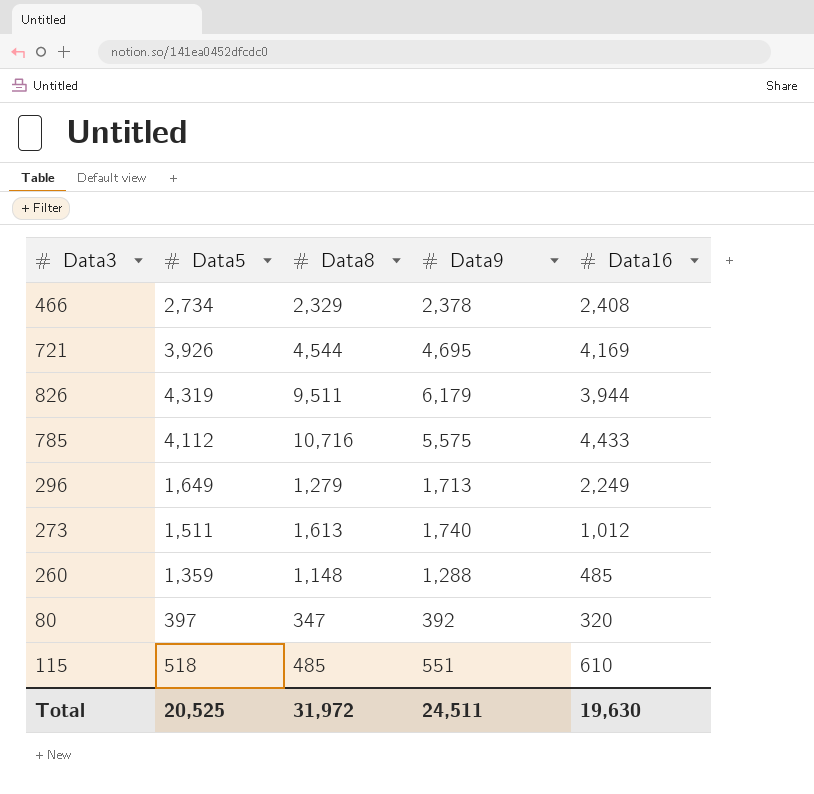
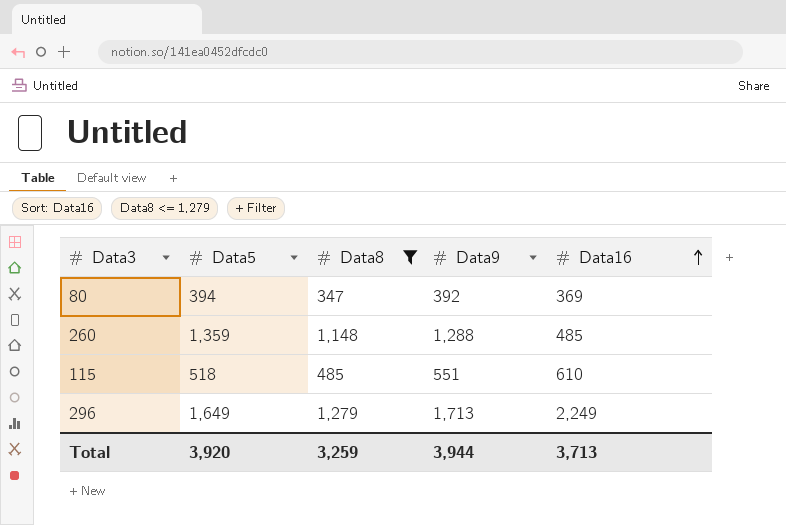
filter: none -> Data8 <= 1,279
row order: none -> Data16 ascending
80 | Data5: 397 -> 394
80 | Data16: 320 -> 369
Total | Data5: 20,525 -> 3,920
Total | Data8: 31,972 -> 3,259
Total | Data9: 24,511 -> 3,944
Total | Data16: 19,630 -> 3,713

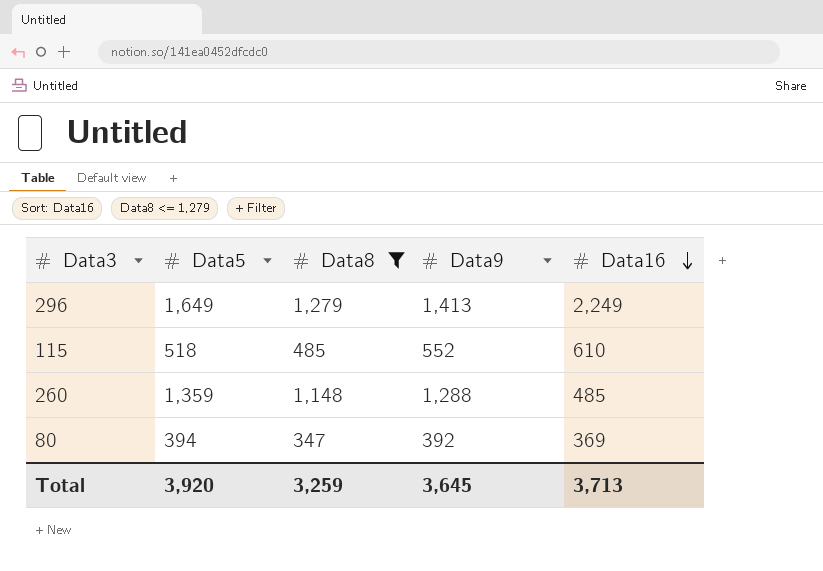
row order: Data16 ascending -> Data16 descending
296 | Data9: 1,713 -> 1,413
115 | Data9: 551 -> 552
Total | Data9: 3,944 -> 3,645

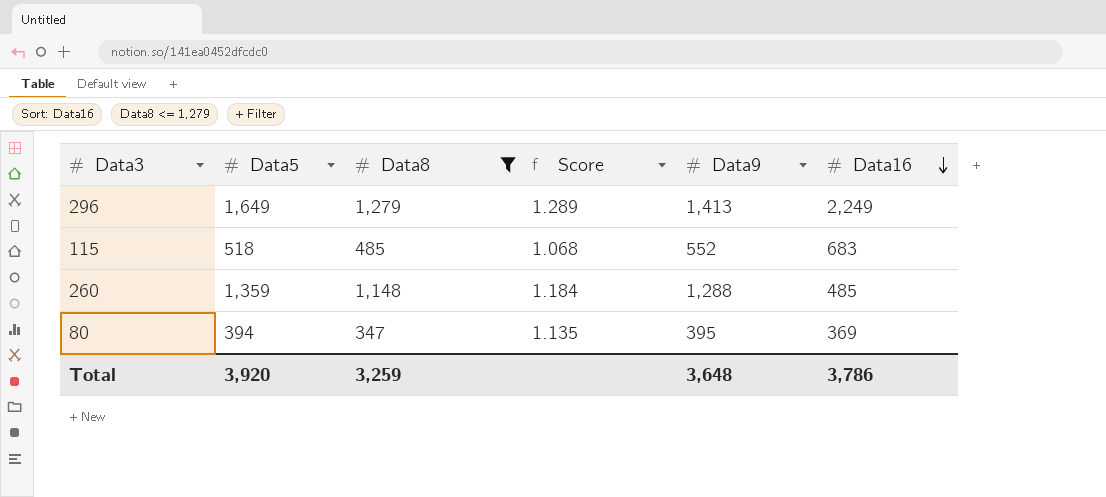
column Score | formula: none -> [Data5] / [Data8]
115 | Data16: 610 -> 683
80 | Data9: 392 -> 395
Total | Data9: 3,645 -> 3,648
Total | Data16: 3,713 -> 3,786

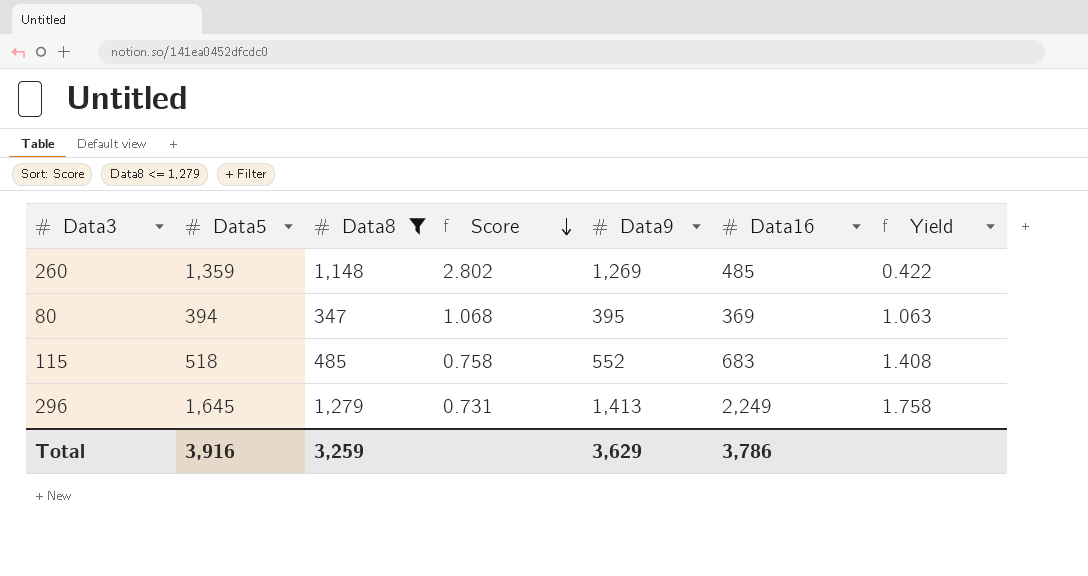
row order: Data16 descending -> Score descending
column Score | formula: [Data5] / [Data8] -> [Data5] / [Data16]
column Yield | formula: none -> [Data16] / [Data8]
260 | Data9: 1,288 -> 1,269
296 | Data5: 1,649 -> 1,645
Total | Data5: 3,920 -> 3,916
Total | Data9: 3,648 -> 3,629

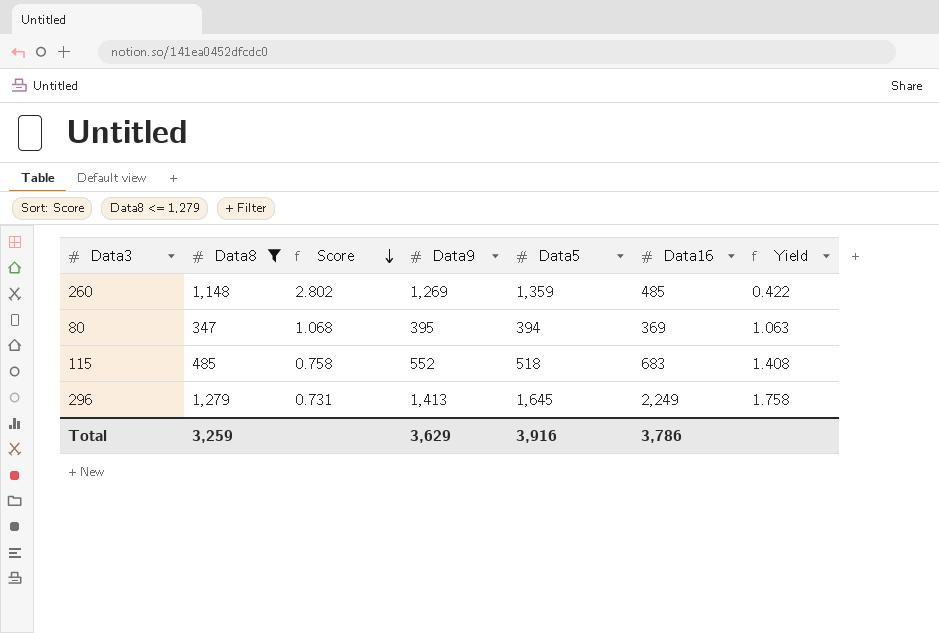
column Data5 | position: 2 -> 5

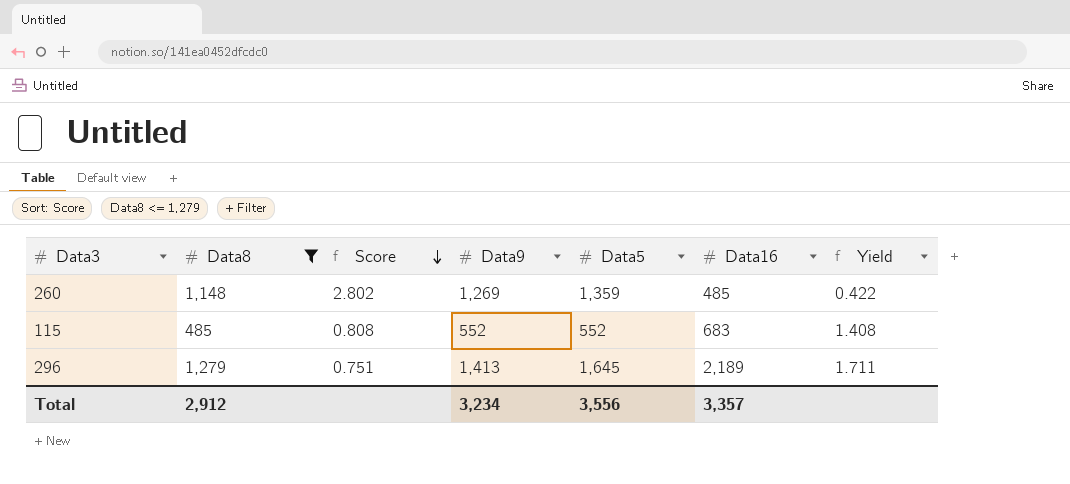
row 80: 347 | 1.068 | 395 | 394 | 369 | 1.063 -> none
115 | Score: 0.758 -> 0.808
115 | Data5: 518 -> 552
296 | Score: 0.731 -> 0.751
296 | Data16: 2,249 -> 2,189
296 | Yield: 1.758 -> 1.711
Total | Data8: 3,259 -> 2,912
Total | Data9: 3,629 -> 3,234
Total | Data5: 3,916 -> 3,556
Total | Data16: 3,786 -> 3,357

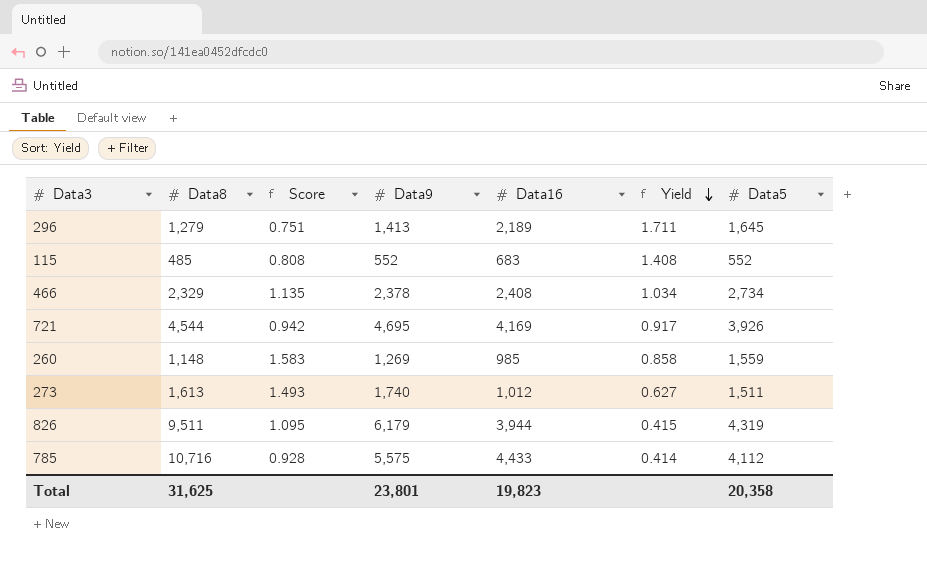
filter: Data8 <= 1,279 -> none
row order: Score descending -> Yield descending
column Data5 | position: 5 -> 7
260 | Score: 2.802 -> 1.583
260 | Data16: 485 -> 985
260 | Yield: 0.422 -> 0.858
260 | Data5: 1,359 -> 1,559
Total | Data8: 2,912 -> 31,625
Total | Data9: 3,234 -> 23,801
Total | Data16: 3,357 -> 19,823
Total | Data5: 3,556 -> 20,358

